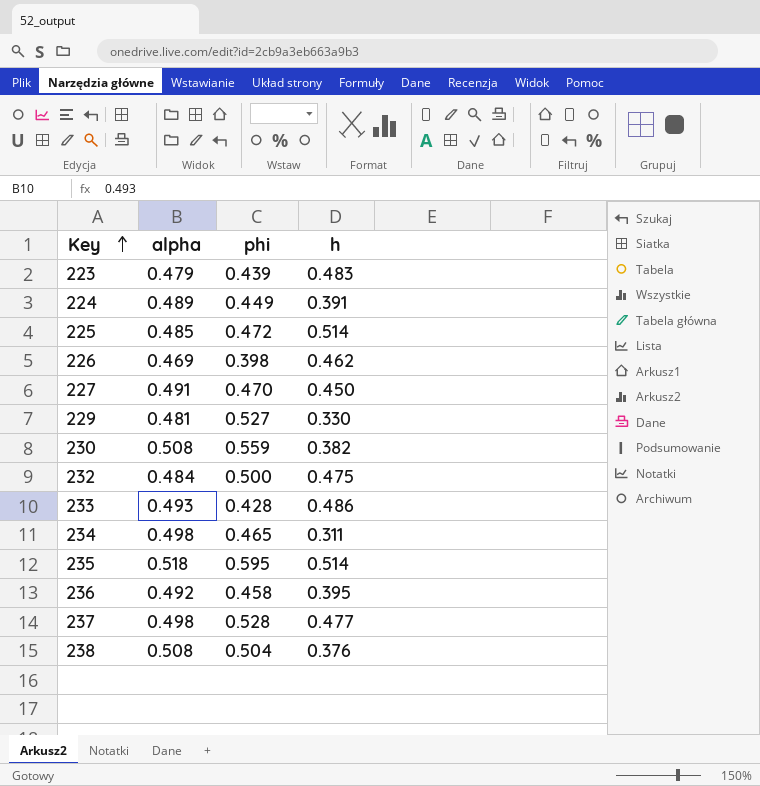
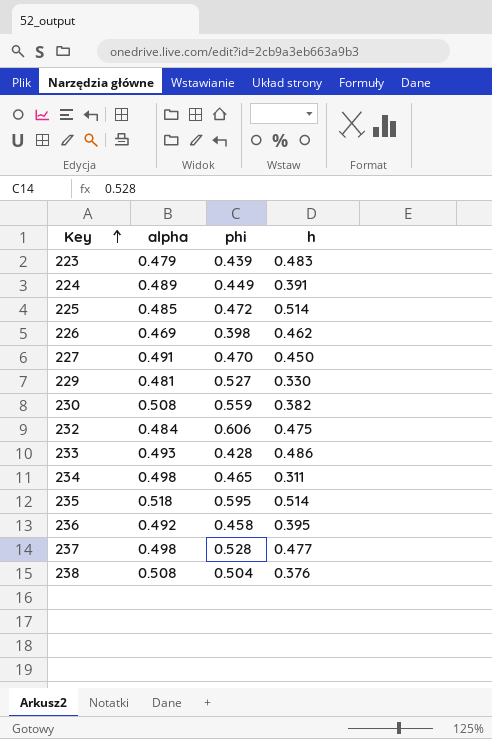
232 | phi: 0.500 -> 0.606

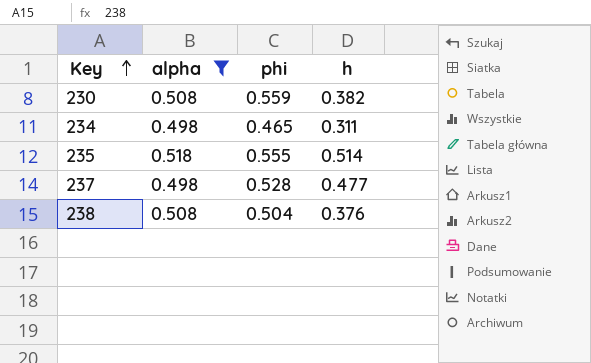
filter: none -> alpha >= 0.498
235 | phi: 0.595 -> 0.555

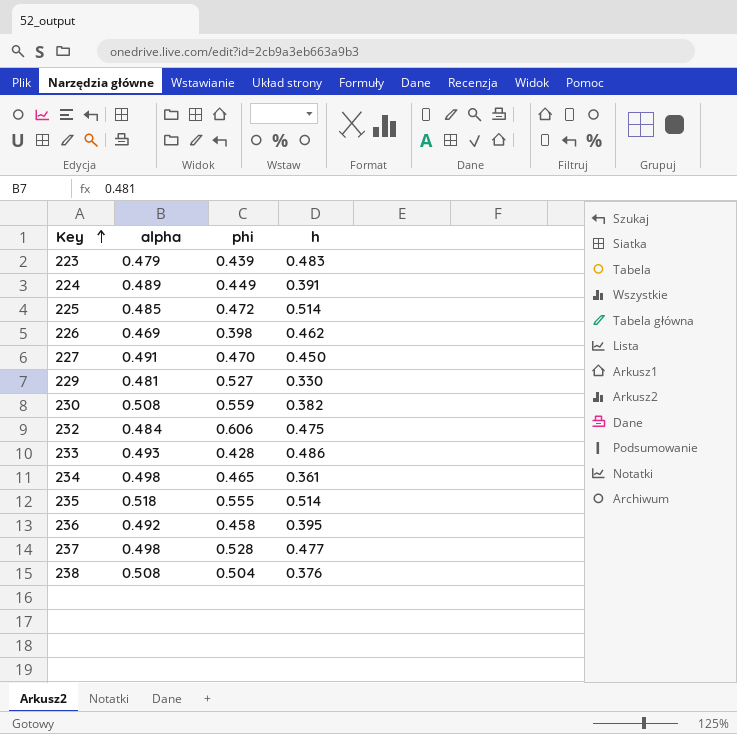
filter: alpha >= 0.498 -> none
234 | h: 0.311 -> 0.361

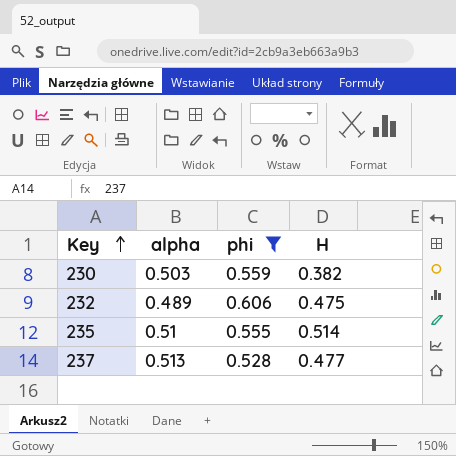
filter: none -> phi >= 0.528
column name: h -> H
230 | alpha: 0.508 -> 0.503
232 | alpha: 0.484 -> 0.489
235 | alpha: 0.518 -> 0.51
237 | alpha: 0.498 -> 0.513

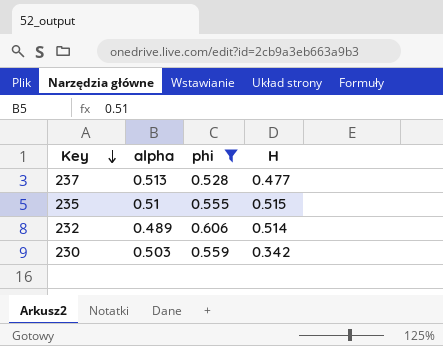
row order: Key ascending -> Key descending
235 | H: 0.514 -> 0.515
232 | H: 0.475 -> 0.514
230 | H: 0.382 -> 0.342

